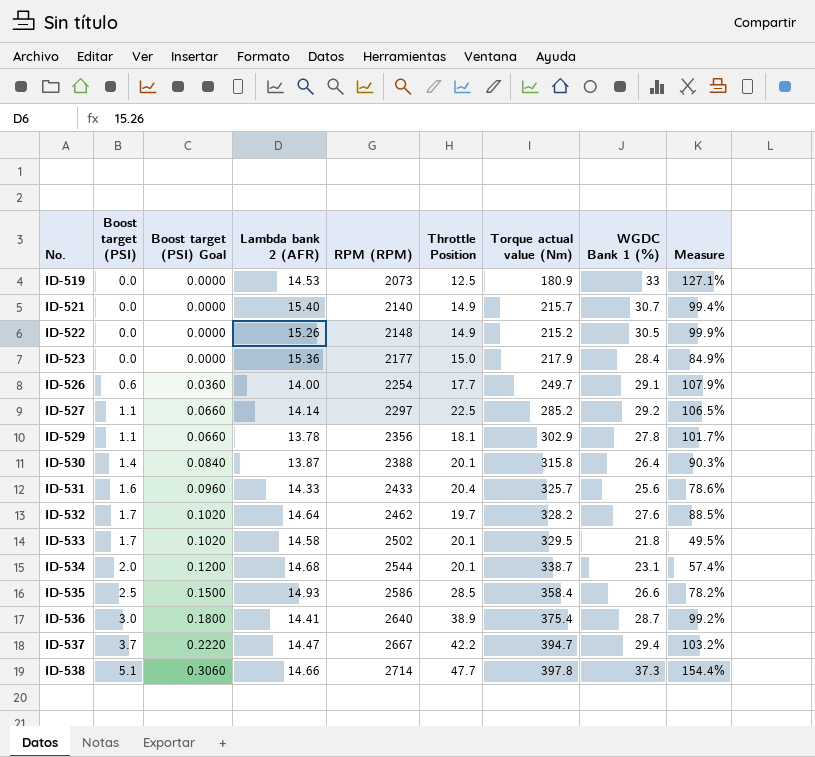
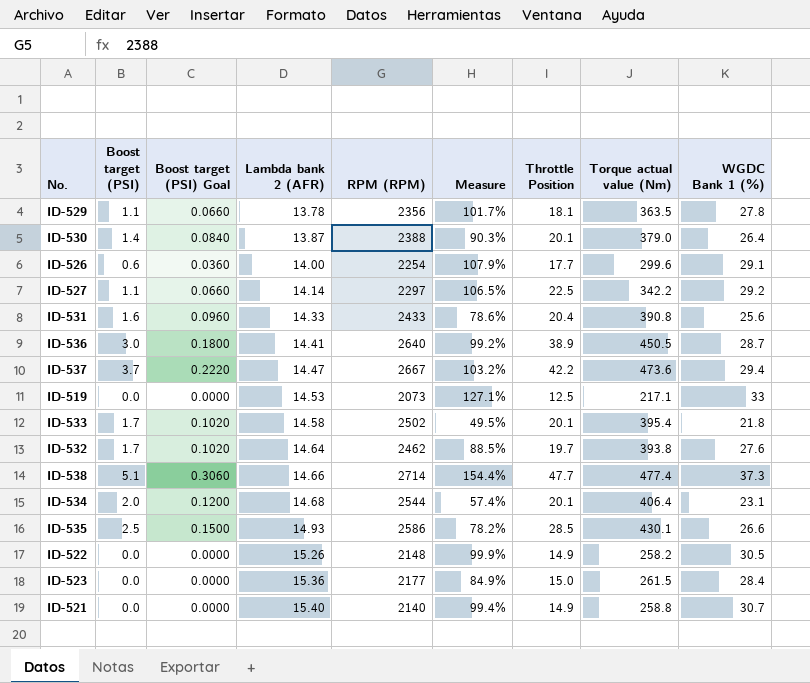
row order: No. ascending -> Lambda bank 2 (AFR) ascending
column Measure | position: 9 -> 6
ID-529 | Torque actual value (Nm): 302.9 -> 363.5
ID-530 | Torque actual value (Nm): 315.8 -> 379.0
ID-526 | Torque actual value (Nm): 249.7 -> 299.6
ID-527 | Torque actual value (Nm): 285.2 -> 342.2
ID-531 | Torque actual value (Nm): 325.7 -> 390.8
ID-536 | Torque actual value (Nm): 375.4 -> 450.5
ID-537 | Torque actual value (Nm): 394.7 -> 473.6
ID-519 | Torque actual value (Nm): 180.9 -> 217.1
ID-533 | Torque actual value (Nm): 329.5 -> 395.4
ID-532 | Torque actual value (Nm): 328.2 -> 393.8
ID-538 | Torque actual value (Nm): 397.8 -> 477.4
ID-534 | Torque actual value (Nm): 338.7 -> 406.4
ID-535 | Torque actual value (Nm): 358.4 -> 430.1
ID-522 | Torque actual value (Nm): 215.2 -> 258.2
ID-523 | Torque actual value (Nm): 217.9 -> 261.5
ID-521 | Torque actual value (Nm): 215.7 -> 258.8

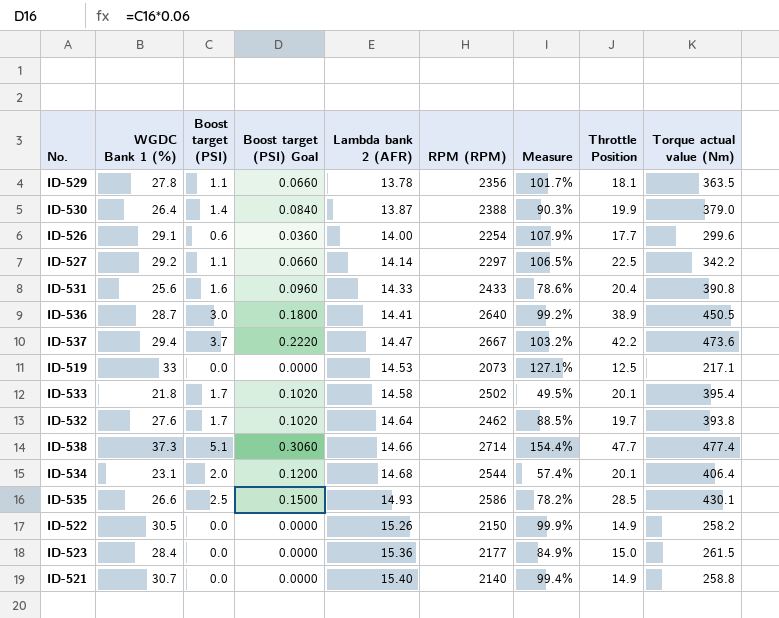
column WGDC Bank 1 (%) | position: 9 -> 2
ID-530 | Throttle Position: 20.1 -> 19.9
ID-522 | RPM (RPM): 2148 -> 2150

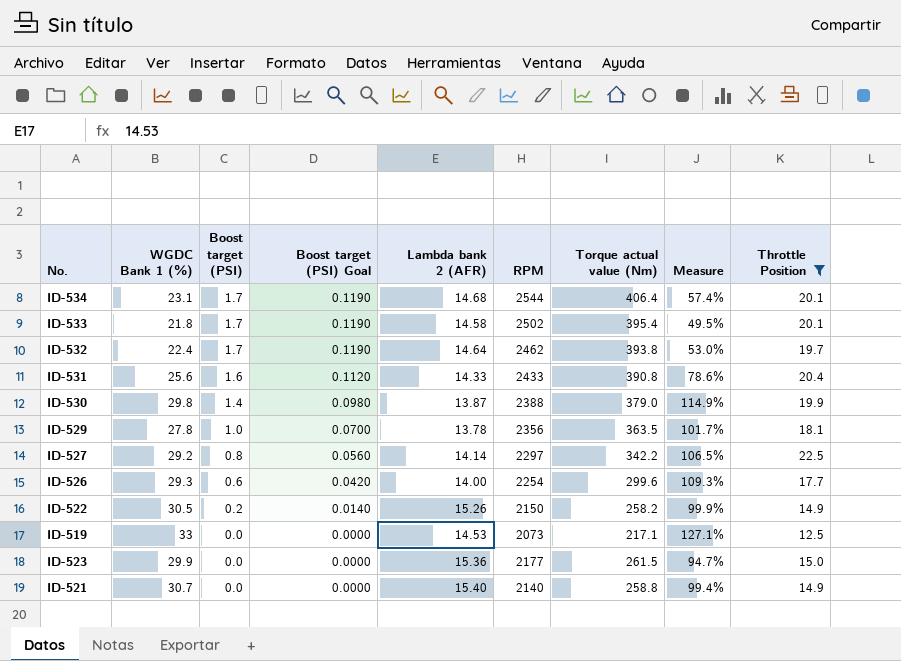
filter: none -> Throttle Position <= 22.5
row order: Lambda bank 2 (AFR) ascending -> Boost target (PSI) descending
column Boost target (PSI) Goal | formula: [Boost target (PSI)] * 0.06 -> [Boost target (PSI)] * 0.07
column name: RPM (RPM) -> RPM
column Torque actual value (Nm) | position: 9 -> 7
ID-534 | Boost target (PSI): 2.0 -> 1.7
ID-532 | WGDC Bank 1 (%): 27.6 -> 22.4
ID-532 | Measure: 88.5% -> 53.0%
ID-530 | WGDC Bank 1 (%): 26.4 -> 29.8
ID-530 | Measure: 90.3% -> 114.9%
ID-529 | Boost target (PSI): 1.1 -> 1.0
ID-527 | Boost target (PSI): 1.1 -> 0.8
ID-526 | WGDC Bank 1 (%): 29.1 -> 29.3
ID-526 | Measure: 107.9% -> 109.3%
ID-522 | Boost target (PSI): 0.0 -> 0.2
ID-523 | WGDC Bank 1 (%): 28.4 -> 29.9
ID-523 | Measure: 84.9% -> 94.7%

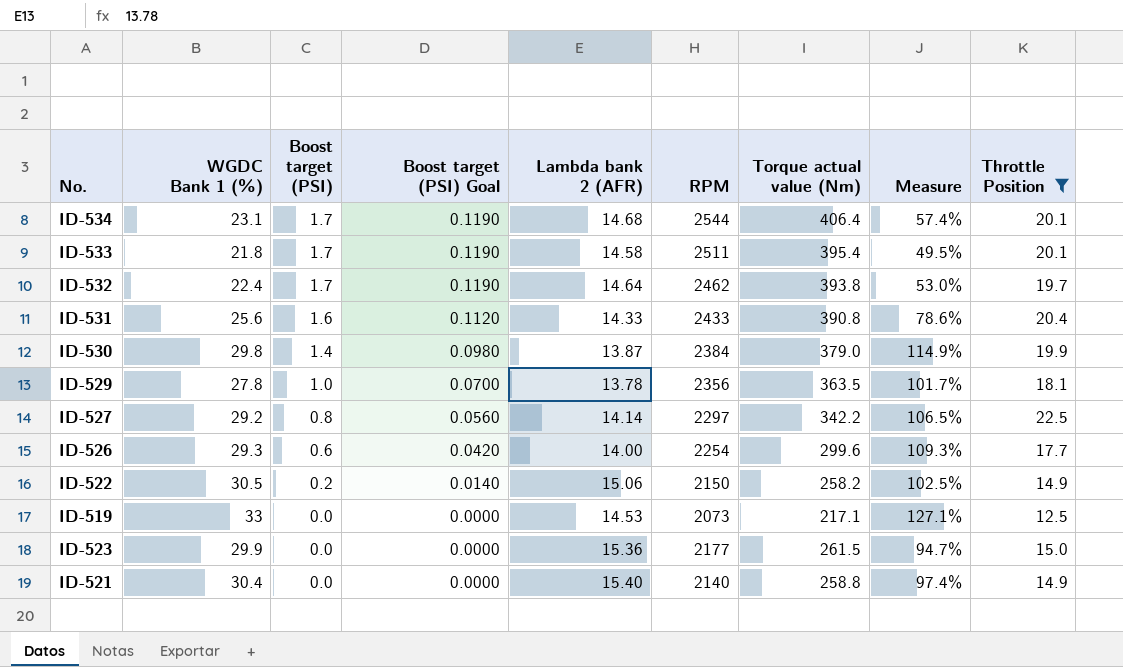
ID-533 | RPM: 2502 -> 2511
ID-530 | RPM: 2388 -> 2384
ID-522 | Lambda bank 2 (AFR): 15.26 -> 15.06
ID-522 | Measure: 99.9% -> 102.5%
ID-521 | WGDC Bank 1 (%): 30.7 -> 30.4
ID-521 | Measure: 99.4% -> 97.4%

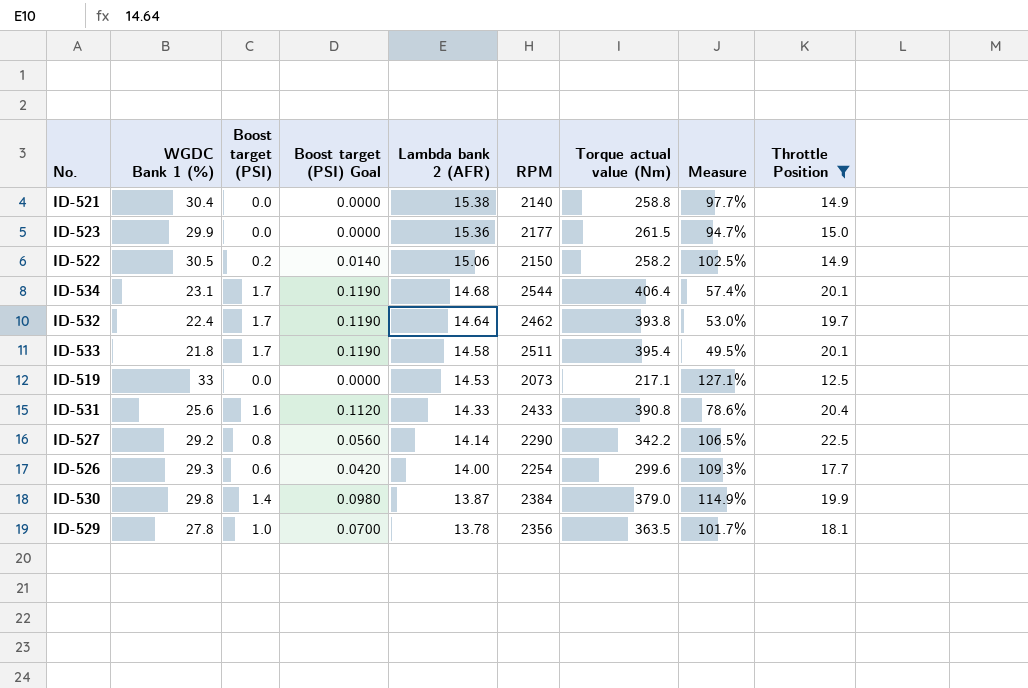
row order: Boost target (PSI) descending -> Lambda bank 2 (AFR) descending
ID-521 | Lambda bank 2 (AFR): 15.40 -> 15.38
ID-521 | Measure: 97.4% -> 97.7%
ID-527 | RPM: 2297 -> 2290

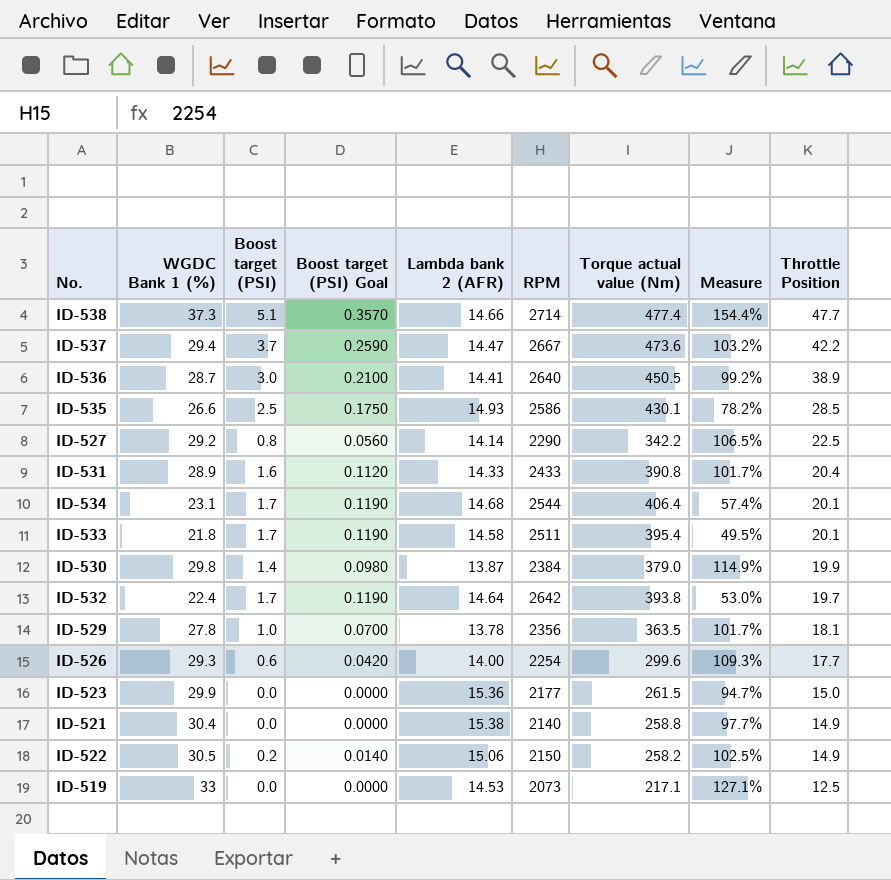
filter: Throttle Position <= 22.5 -> none
row order: Lambda bank 2 (AFR) descending -> Throttle Position descending
ID-531 | WGDC Bank 1 (%): 25.6 -> 28.9
ID-531 | Measure: 78.6% -> 101.7%
ID-532 | RPM: 2462 -> 2642

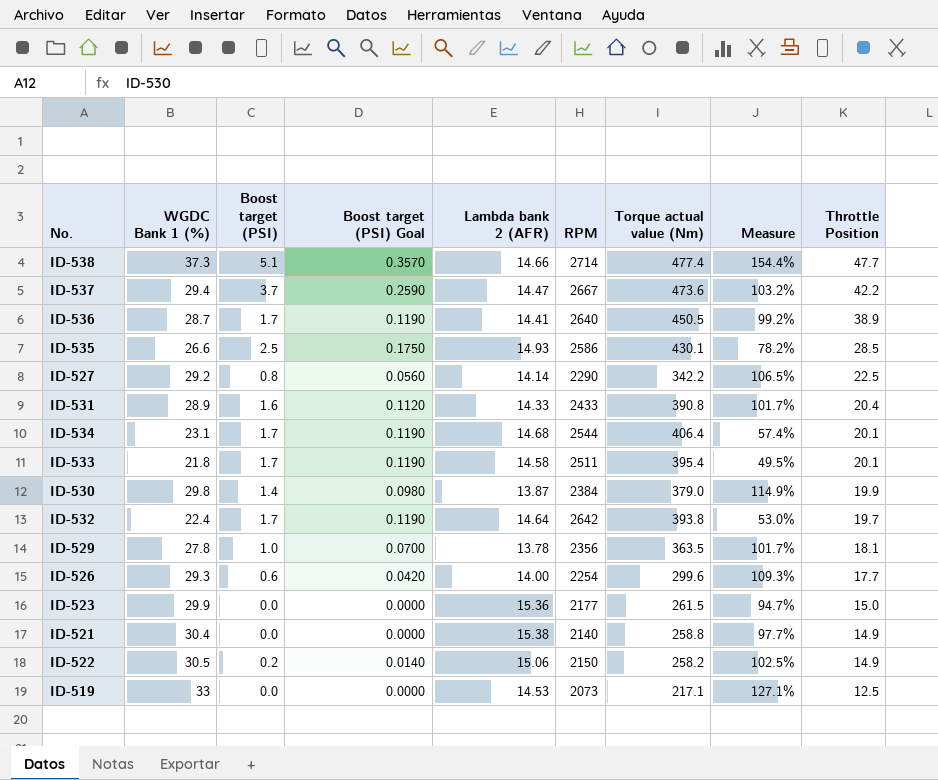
ID-536 | Boost target (PSI): 3.0 -> 1.7
ID-536 | Boost target (PSI) Goal: 0.2100 -> 0.1190

